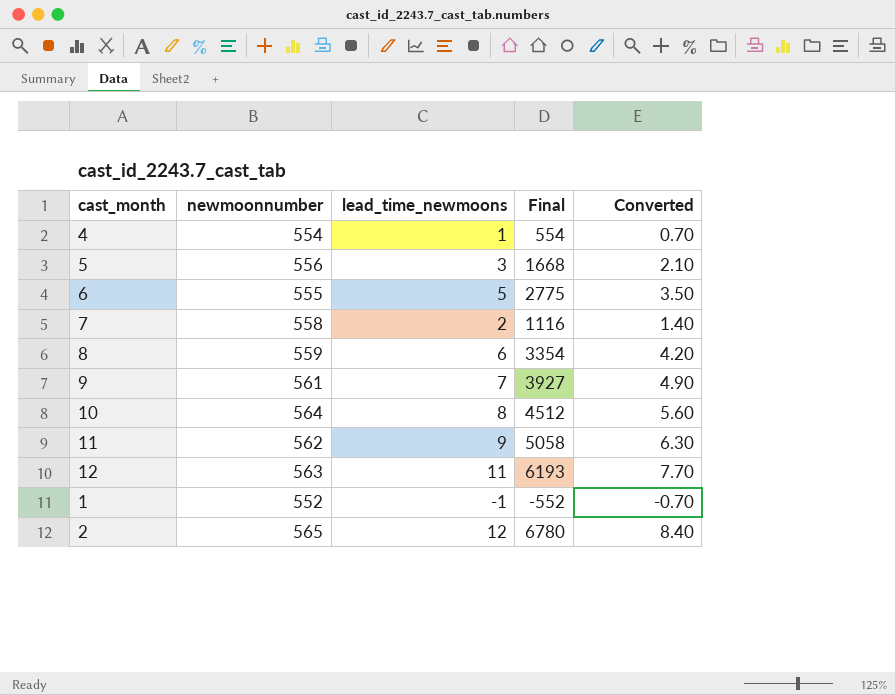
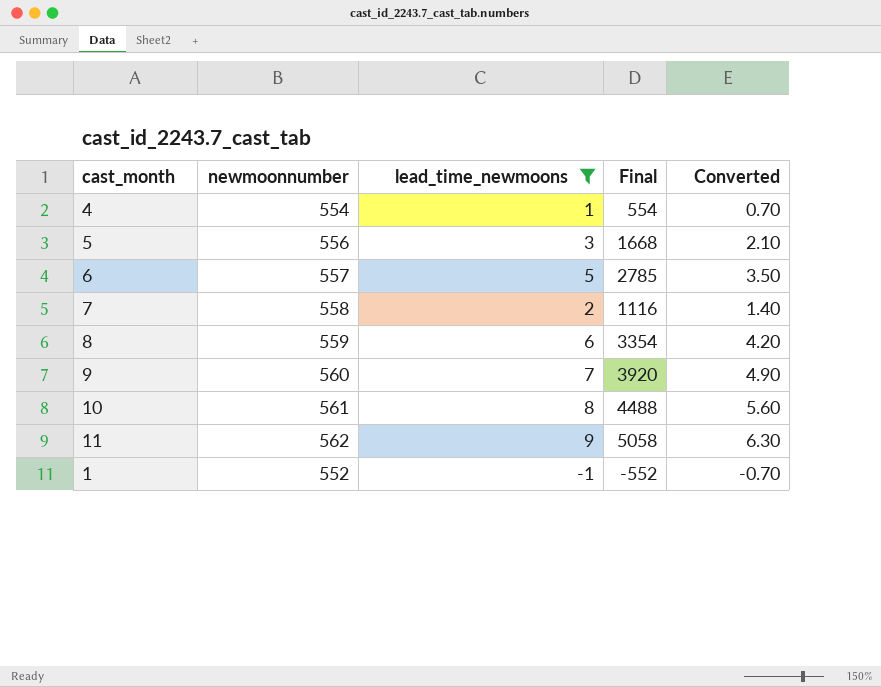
filter: none -> lead_time_newmoons <= 9
6 | newmoonnumber: 555 -> 557
6 | Final: 2775 -> 2785
9 | newmoonnumber: 561 -> 560
9 | Final: 3927 -> 3920
10 | newmoonnumber: 564 -> 561
10 | Final: 4512 -> 4488

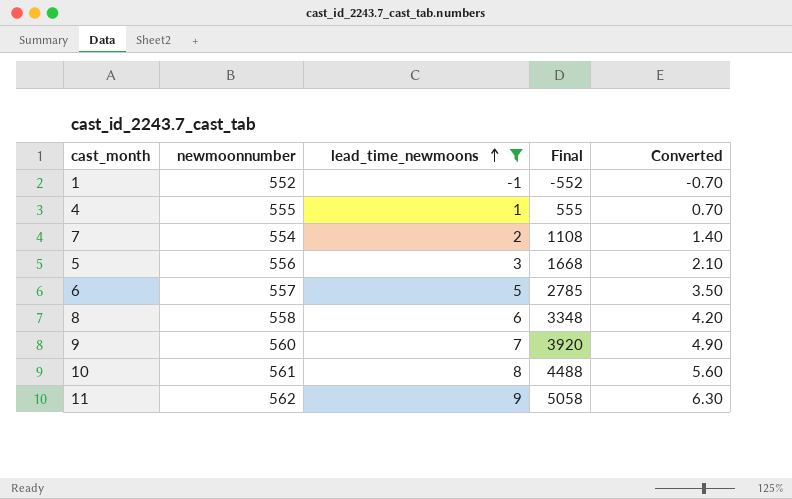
row order: none -> lead_time_newmoons ascending
4 | newmoonnumber: 554 -> 555
4 | Final: 554 -> 555
7 | newmoonnumber: 558 -> 554
7 | Final: 1116 -> 1108
8 | newmoonnumber: 559 -> 558
8 | Final: 3354 -> 3348

